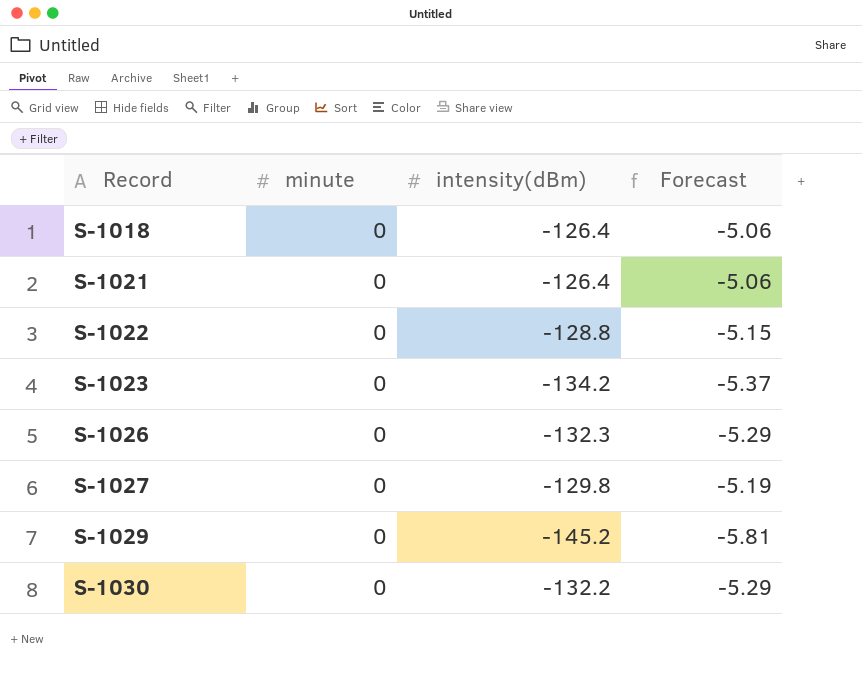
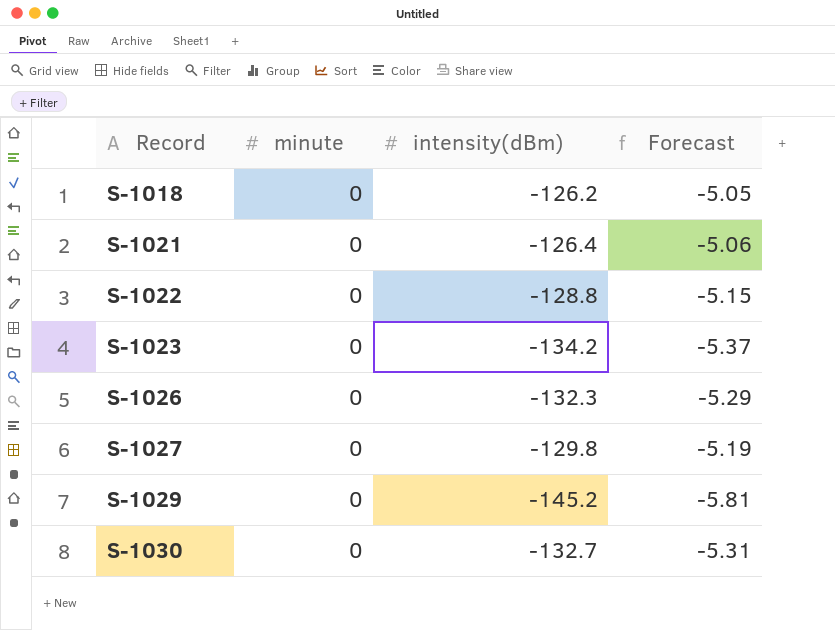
S-1018 | intensity(dBm): -126.4 -> -126.2
S-1018 | Forecast: -5.06 -> -5.05
S-1030 | intensity(dBm): -132.2 -> -132.7
S-1030 | Forecast: -5.29 -> -5.31

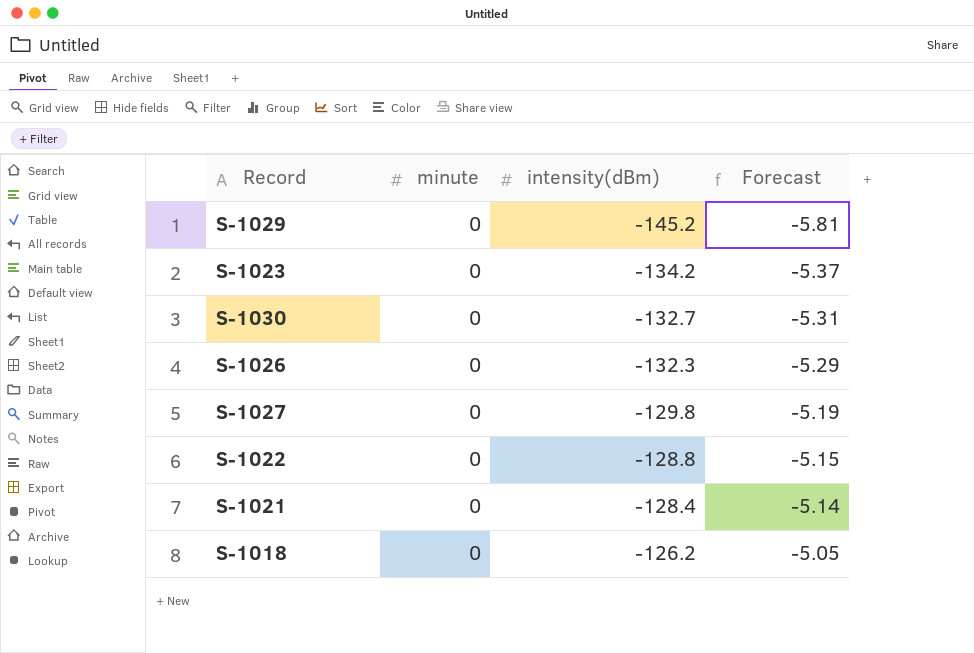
row order: Record ascending -> intensity(dBm) ascending
S-1021 | intensity(dBm): -126.4 -> -128.4
S-1021 | Forecast: -5.06 -> -5.14

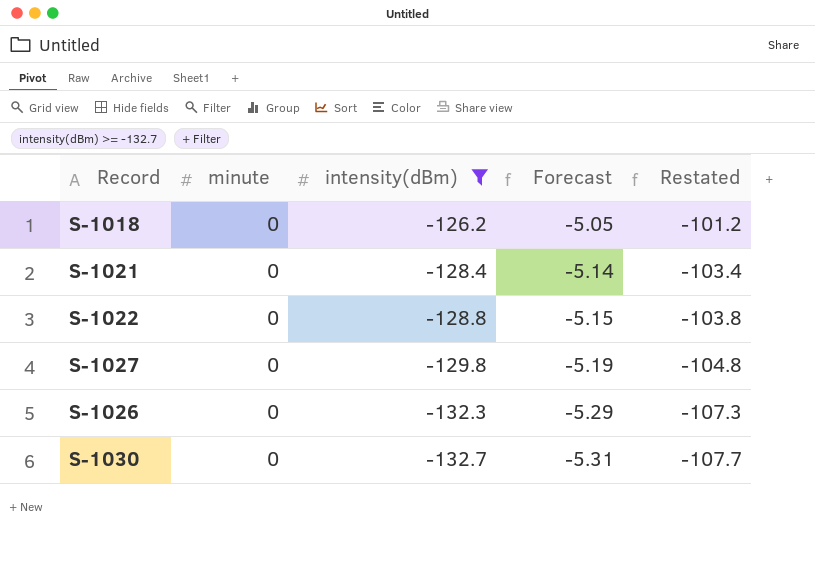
filter: none -> intensity(dBm) >= -132.7
row order: intensity(dBm) ascending -> intensity(dBm) descending
column Restated | formula: none -> [intensity(dBm)] + 25

